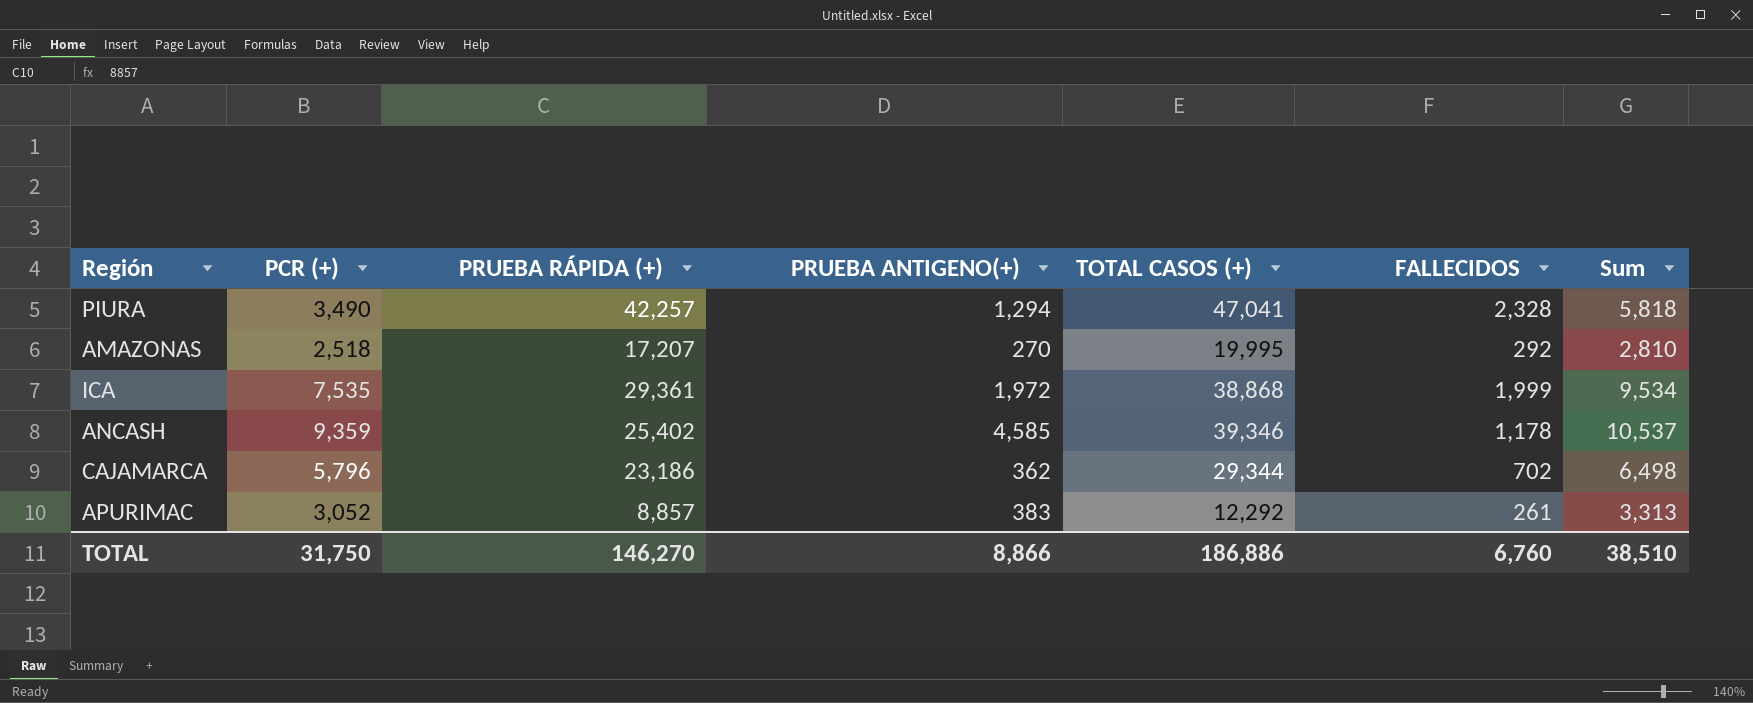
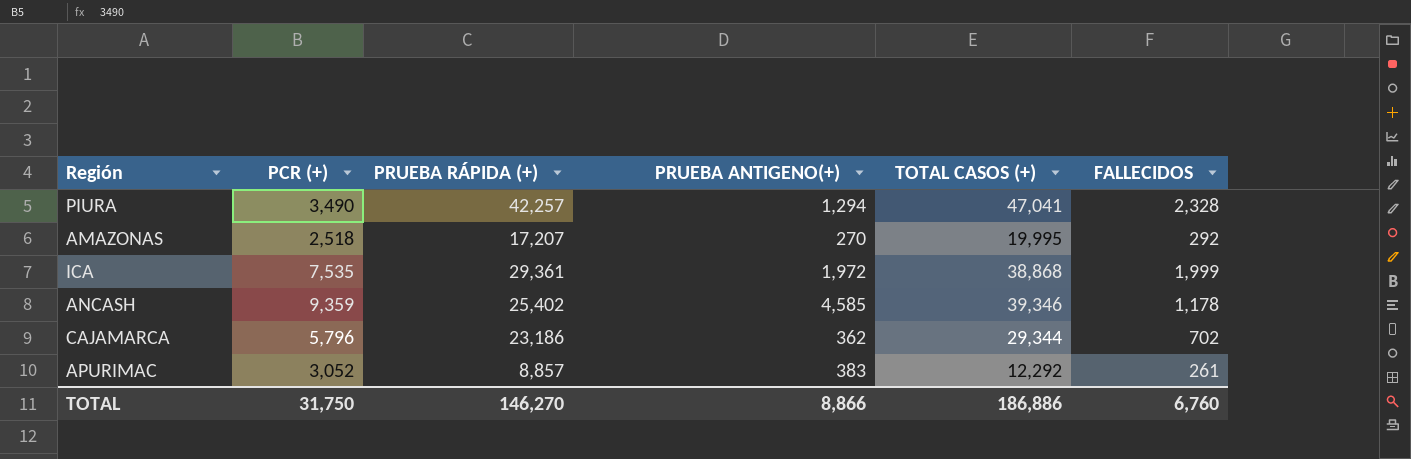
column Sum | formula: [PCR (+)] + [FALLECIDOS] -> none

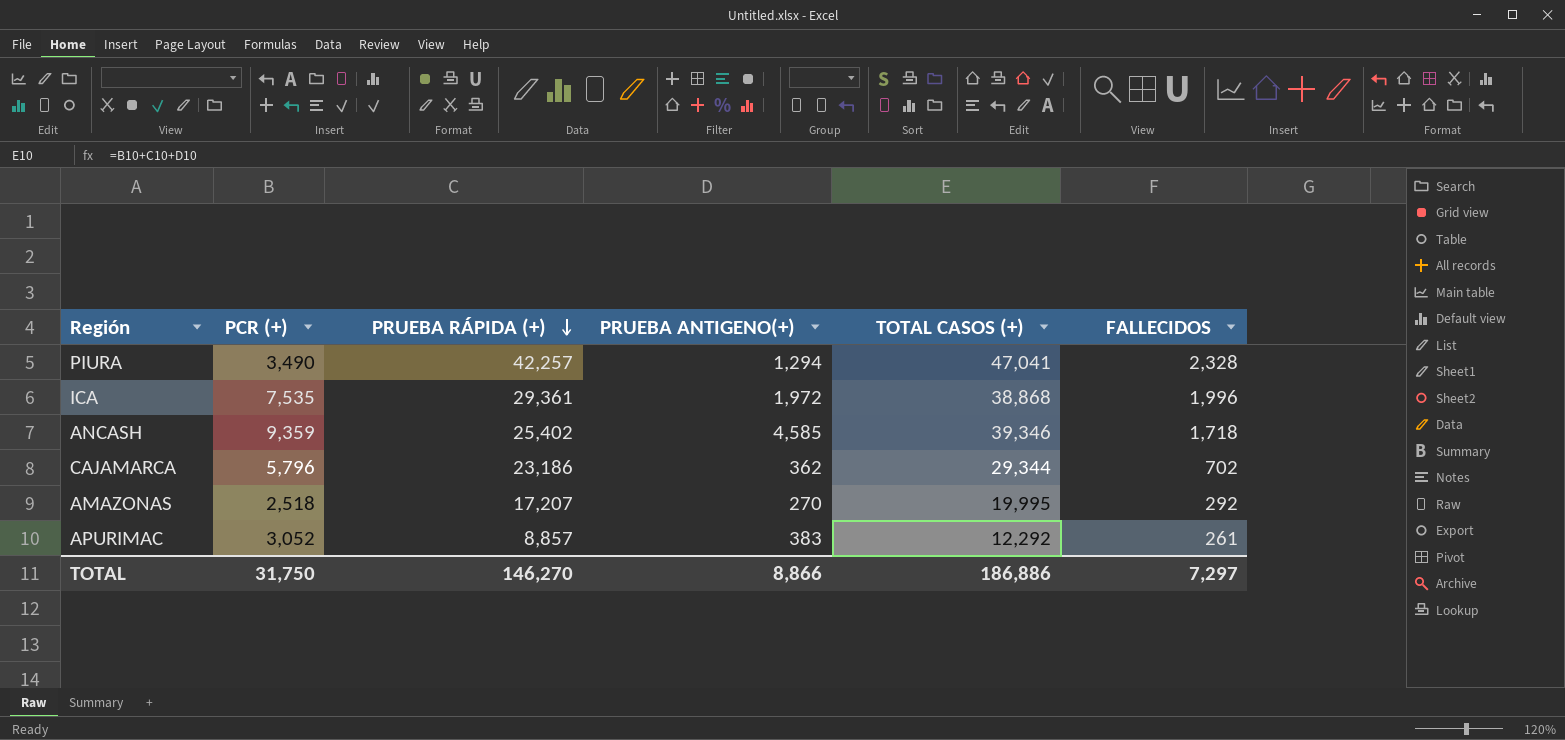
row order: none -> PRUEBA RÁPIDA (+) descending
ICA | FALLECIDOS: 1,999 -> 1,996
ANCASH | FALLECIDOS: 1,178 -> 1,718
TOTAL | FALLECIDOS: 6,760 -> 7,297

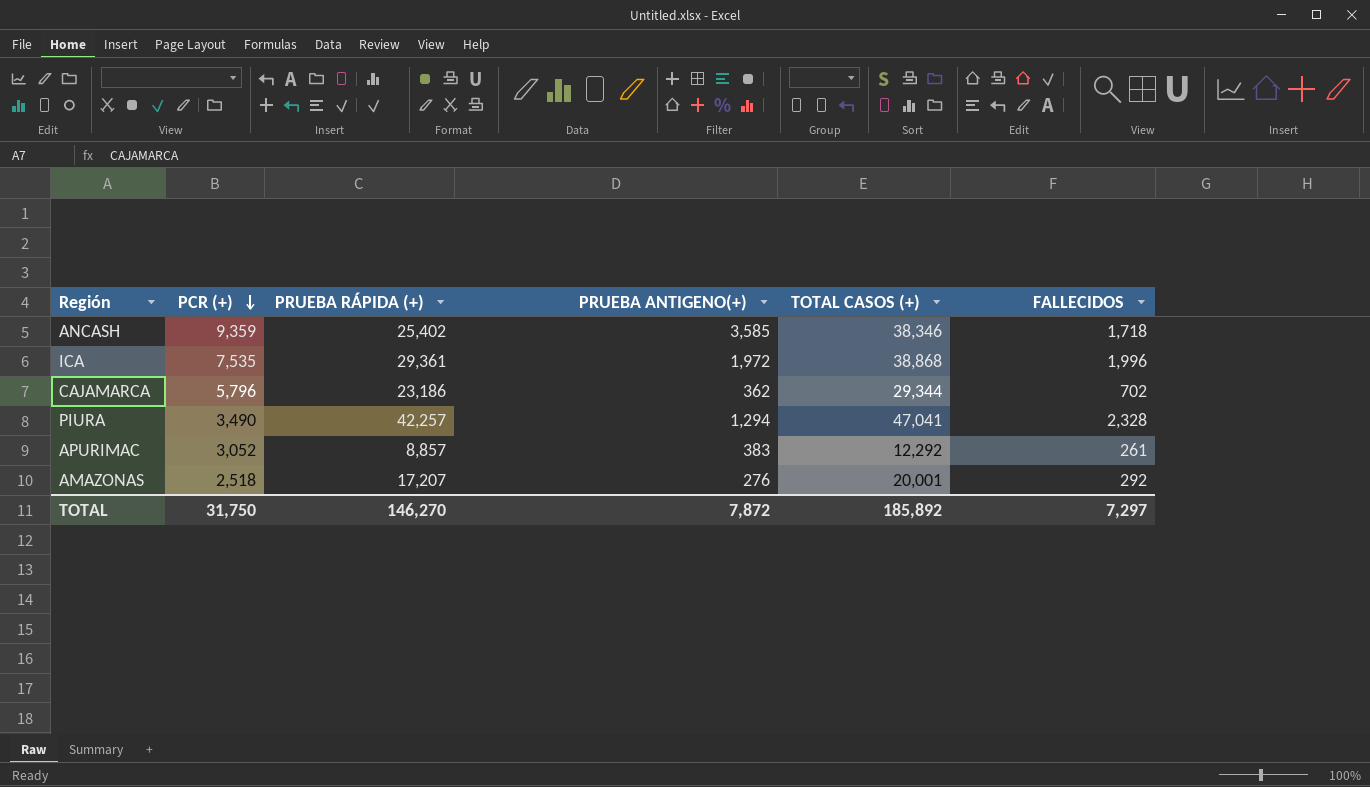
row order: PRUEBA RÁPIDA (+) descending -> PCR (+) descending
ANCASH | PRUEBA ANTIGENO(+): 4,585 -> 3,585
ANCASH | TOTAL CASOS (+): 39,346 -> 38,346
AMAZONAS | PRUEBA ANTIGENO(+): 270 -> 276
AMAZONAS | TOTAL CASOS (+): 19,995 -> 20,001
TOTAL | PRUEBA ANTIGENO(+): 8,866 -> 7,872
TOTAL | TOTAL CASOS (+): 186,886 -> 185,892

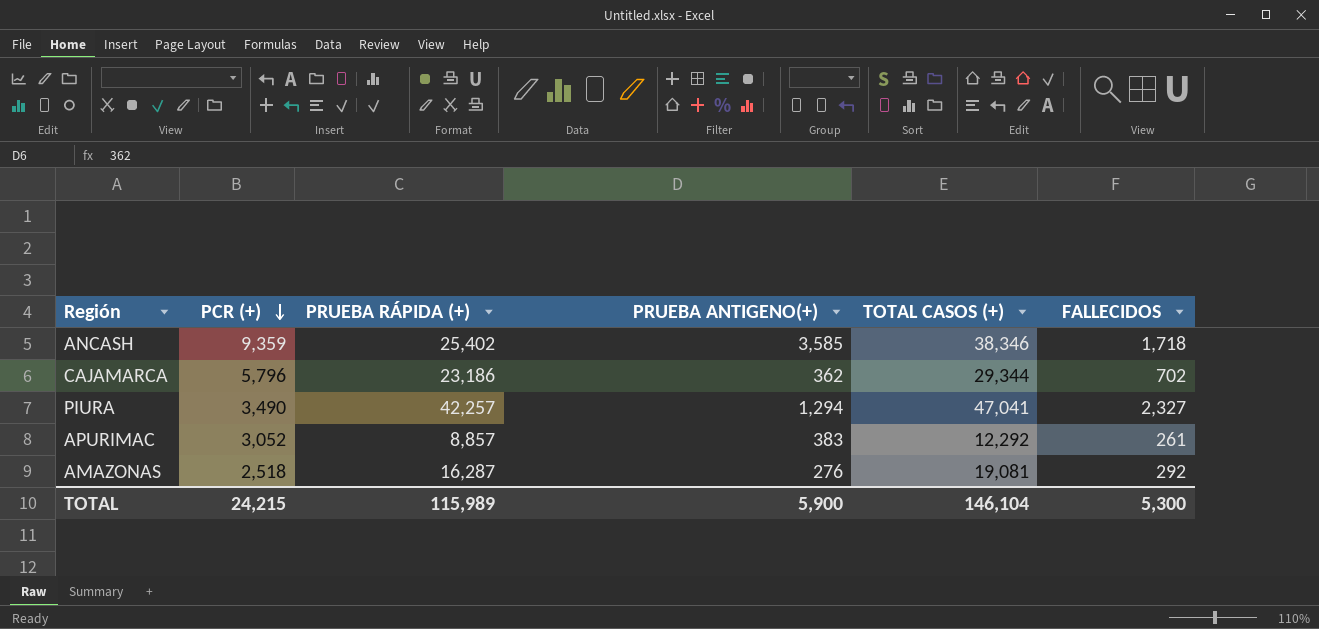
row ICA: 7,535 | 29,361 | 1,972 | 38,868 | 1,996 -> none
PIURA | FALLECIDOS: 2,328 -> 2,327
AMAZONAS | PRUEBA RÁPIDA (+): 17,207 -> 16,287
AMAZONAS | TOTAL CASOS (+): 20,001 -> 19,081
TOTAL | PCR (+): 31,750 -> 24,215
TOTAL | PRUEBA RÁPIDA (+): 146,270 -> 115,989
TOTAL | PRUEBA ANTIGENO(+): 7,872 -> 5,900
TOTAL | TOTAL CASOS (+): 185,892 -> 146,104
TOTAL | FALLECIDOS: 7,297 -> 5,300

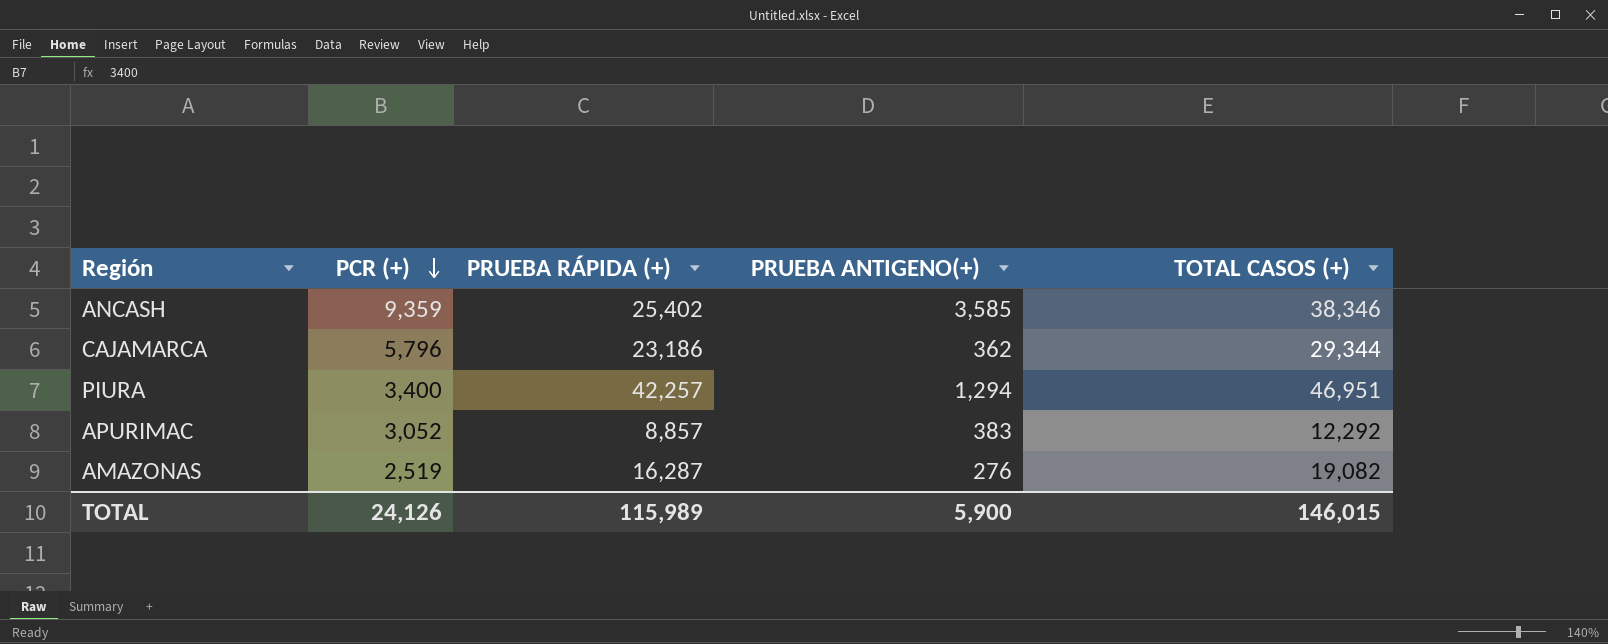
column FALLECIDOS | position: 6 -> none
PIURA | PCR (+): 3,490 -> 3,400
PIURA | TOTAL CASOS (+): 47,041 -> 46,951
AMAZONAS | PCR (+): 2,518 -> 2,519
AMAZONAS | TOTAL CASOS (+): 19,081 -> 19,082
TOTAL | PCR (+): 24,215 -> 24,126
TOTAL | TOTAL CASOS (+): 146,104 -> 146,015

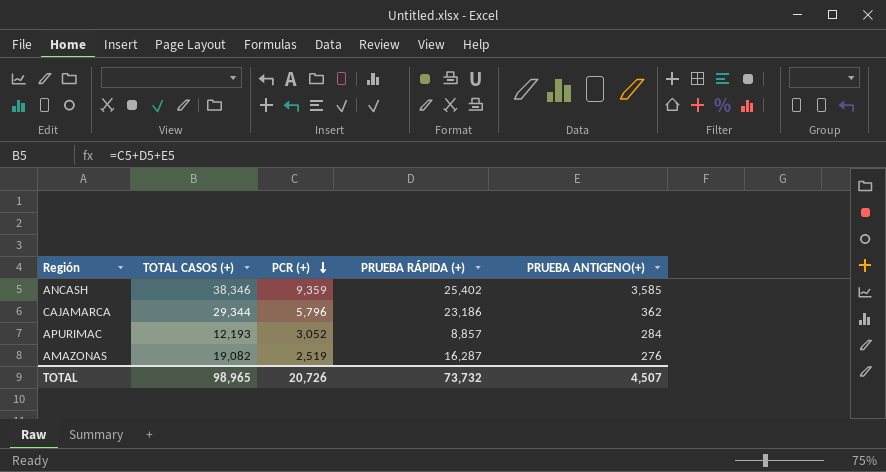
column TOTAL CASOS (+) | position: 5 -> 2
row PIURA: 3,400 | 42,257 | 1,294 | 46,951 -> none
APURIMAC | TOTAL CASOS (+): 12,292 -> 12,193
APURIMAC | PRUEBA ANTIGENO(+): 383 -> 284
TOTAL | TOTAL CASOS (+): 146,015 -> 98,965
TOTAL | PCR (+): 24,126 -> 20,726
TOTAL | PRUEBA RÁPIDA (+): 115,989 -> 73,732
TOTAL | PRUEBA ANTIGENO(+): 5,900 -> 4,507

